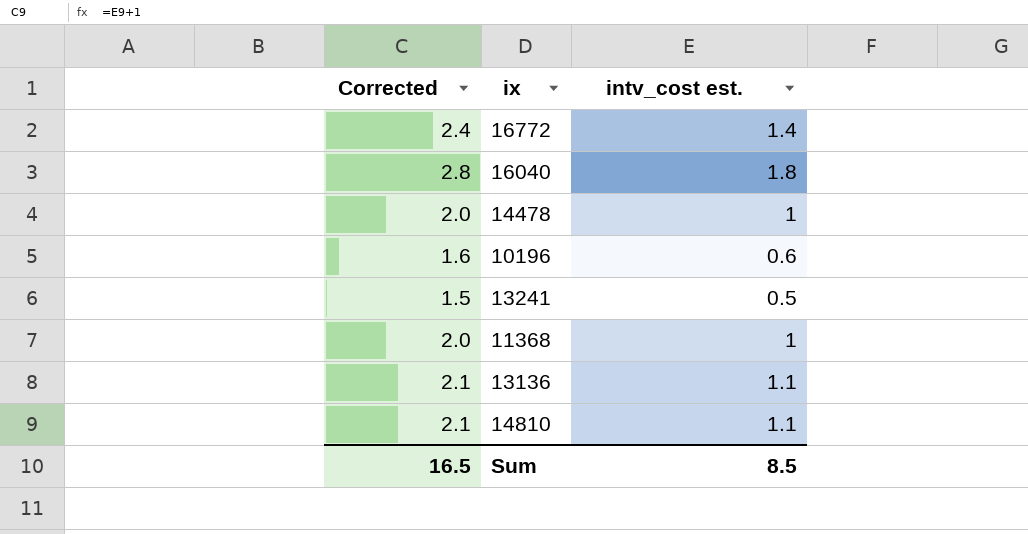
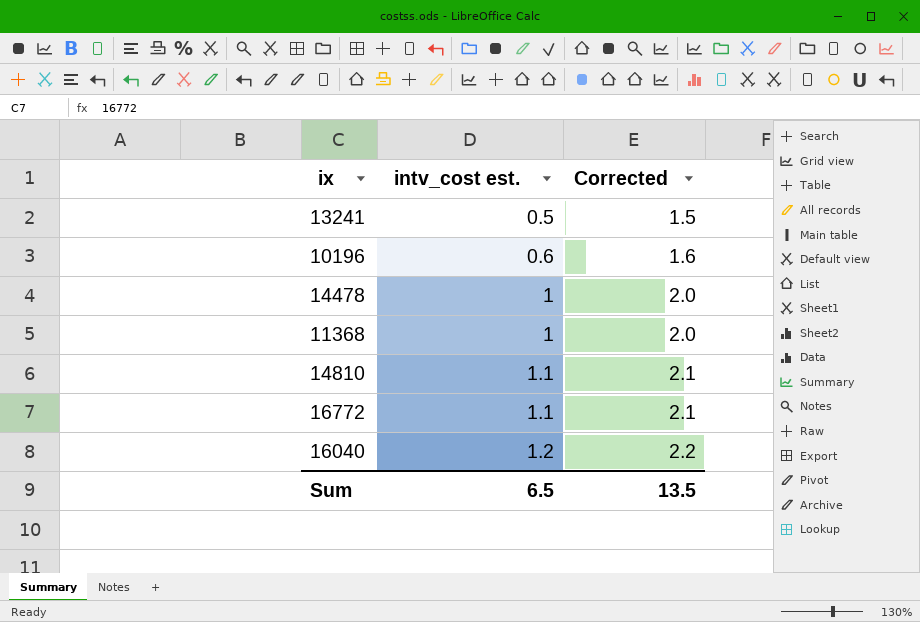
row order: none -> intv_cost est. ascending
column Corrected | position: 1 -> 3
row 13136: 2.1 | 1.1 -> none
16772 | intv_cost est.: 1.4 -> 1.1
16772 | Corrected: 2.4 -> 2.1
16040 | intv_cost est.: 1.8 -> 1.2
16040 | Corrected: 2.8 -> 2.2
Sum | intv_cost est.: 8.5 -> 6.5
Sum | Corrected: 16.5 -> 13.5

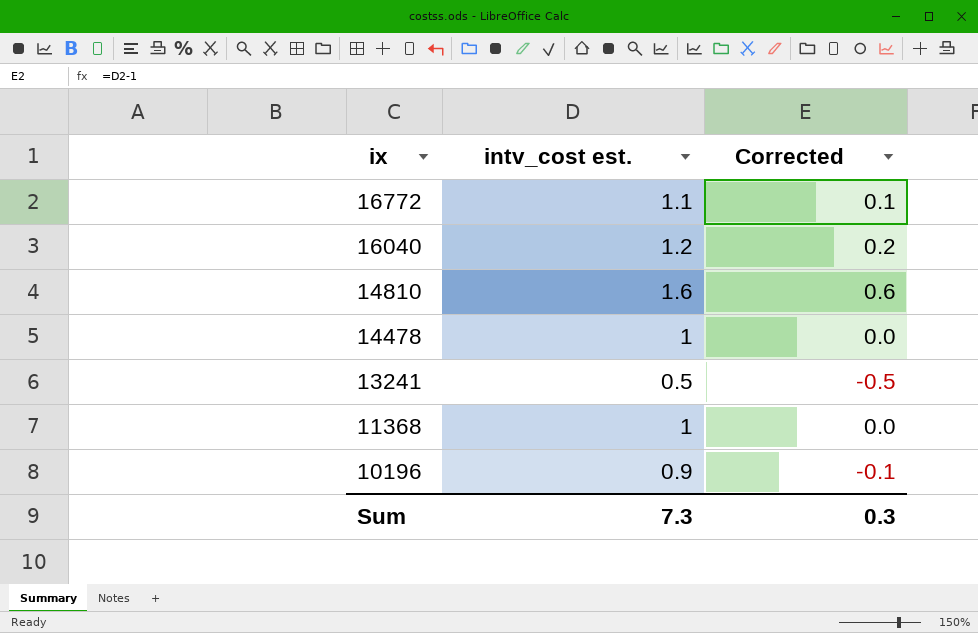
row order: intv_cost est. ascending -> ix descending
column Corrected | formula: [intv_cost est.] + 1 -> [intv_cost est.] - 1
14810 | intv_cost est.: 1.1 -> 1.6
10196 | intv_cost est.: 0.6 -> 0.9
Sum | intv_cost est.: 6.5 -> 7.3
Sum | Corrected: 13.5 -> 0.3

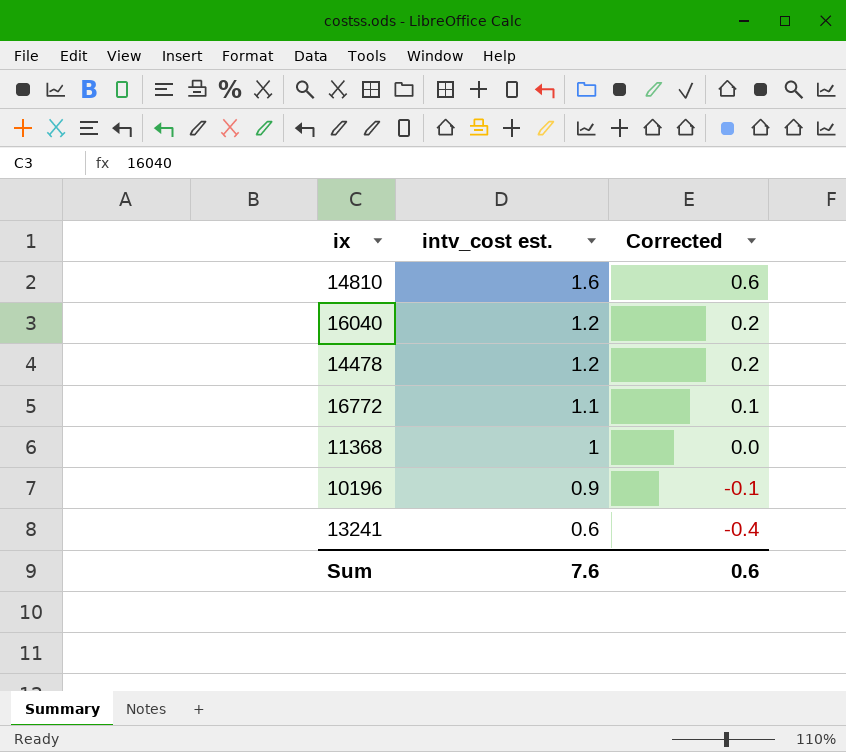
row order: ix descending -> intv_cost est. descending
14478 | intv_cost est.: 1 -> 1.2
14478 | Corrected: 0.0 -> 0.2
13241 | intv_cost est.: 0.5 -> 0.6
13241 | Corrected: -0.5 -> -0.4
Sum | intv_cost est.: 7.3 -> 7.6
Sum | Corrected: 0.3 -> 0.6

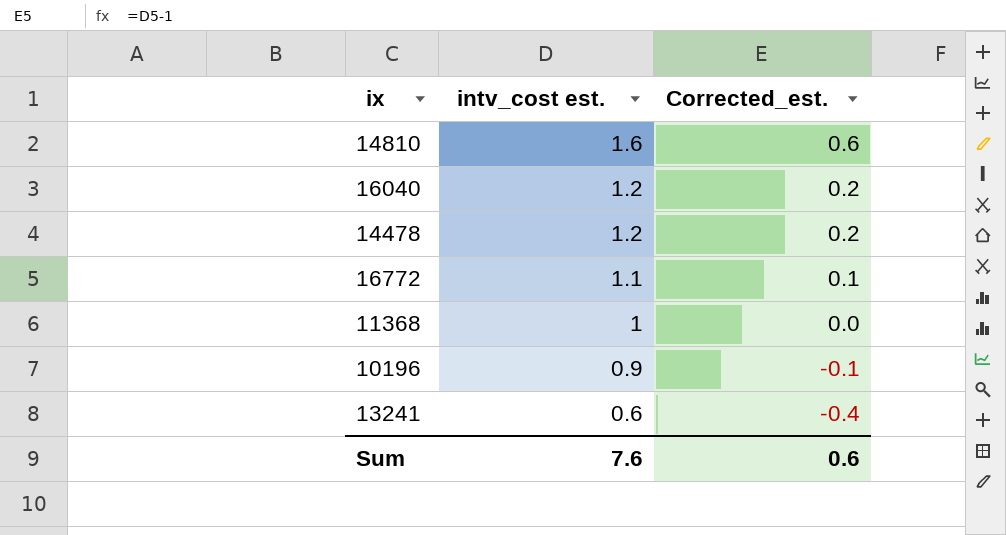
column name: Corrected -> Corrected_est.

